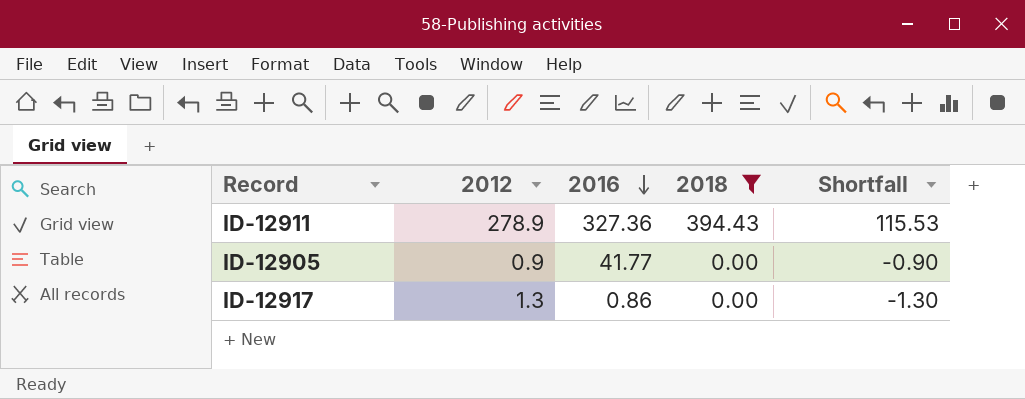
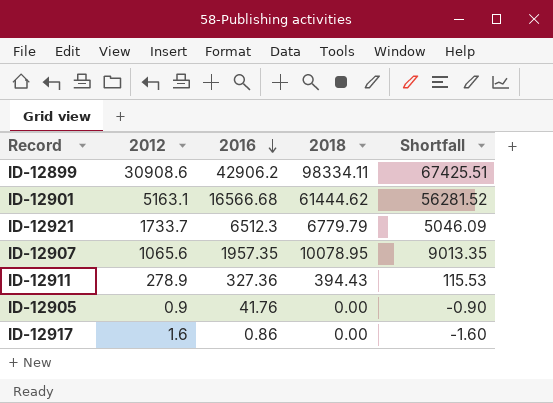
filter: 2018 <= 394.43 -> none
ID-12905 | 2016: 41.77 -> 41.76
ID-12917 | 2012: 1.3 -> 1.6
ID-12917 | Shortfall: -1.30 -> -1.60

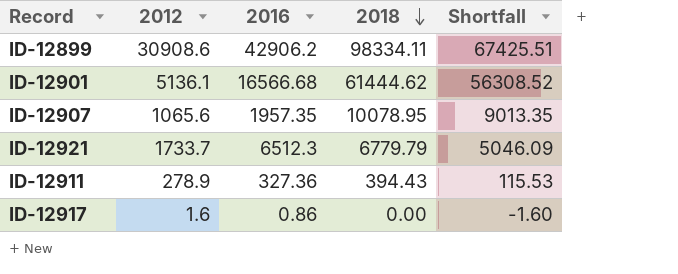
row order: 2016 descending -> 2018 descending
row ID-12905: 0.9 | 41.76 | 0.00 | -0.90 -> none
ID-12901 | 2012: 5163.1 -> 5136.1
ID-12901 | Shortfall: 56281.52 -> 56308.52

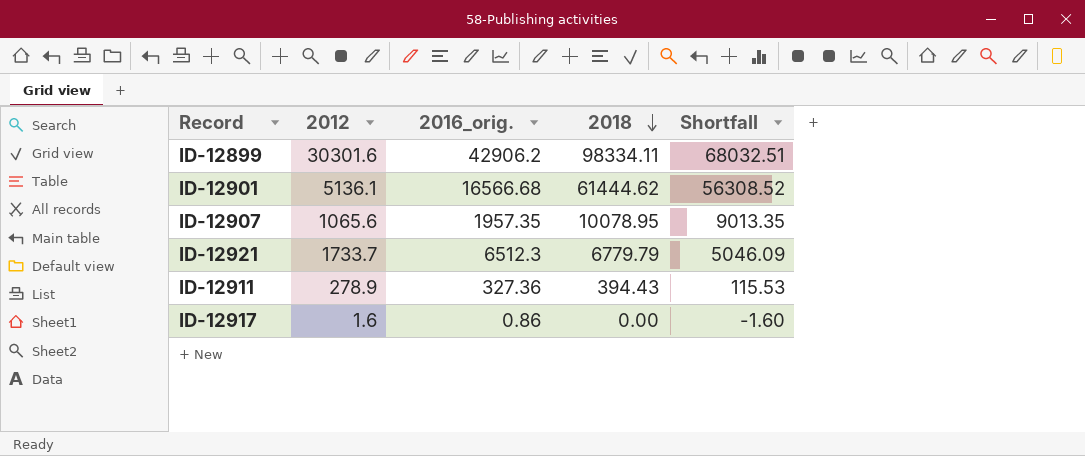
column name: 2016 -> 2016_orig.
ID-12899 | 2012: 30908.6 -> 30301.6
ID-12899 | Shortfall: 67425.51 -> 68032.51

